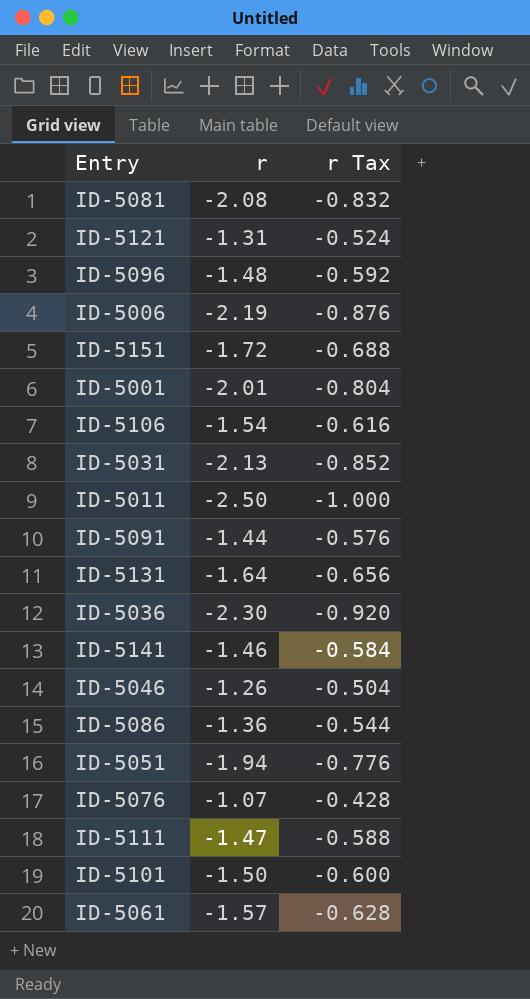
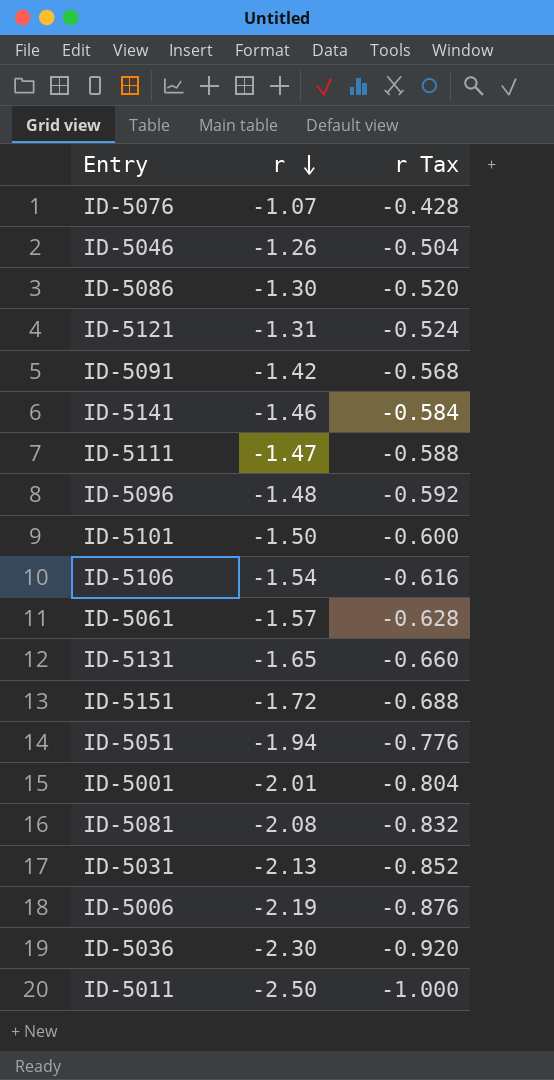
row order: none -> r descending
ID-5086 | r: -1.36 -> -1.30
ID-5086 | r Tax: -0.544 -> -0.520
ID-5091 | r: -1.44 -> -1.42
ID-5091 | r Tax: -0.576 -> -0.568
ID-5131 | r: -1.64 -> -1.65
ID-5131 | r Tax: -0.656 -> -0.660

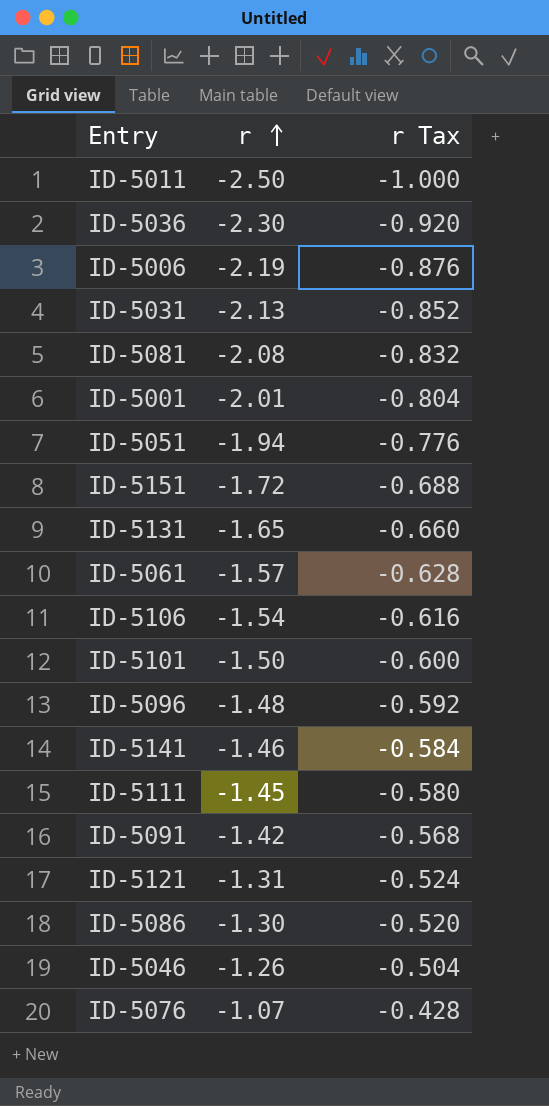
row order: r descending -> r ascending
ID-5111 | r: -1.47 -> -1.45
ID-5111 | r Tax: -0.588 -> -0.580

